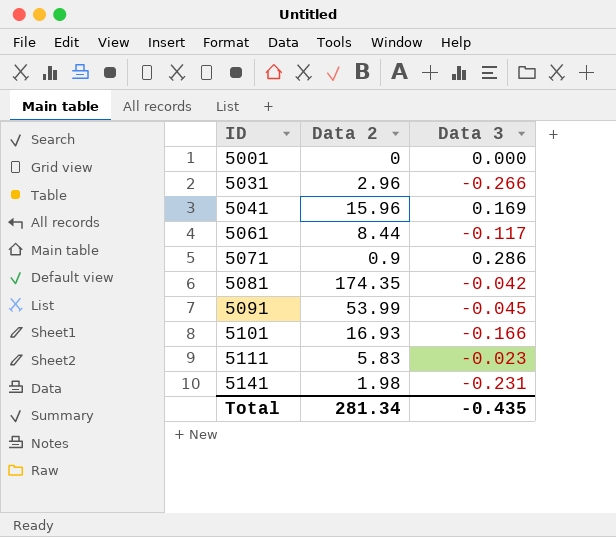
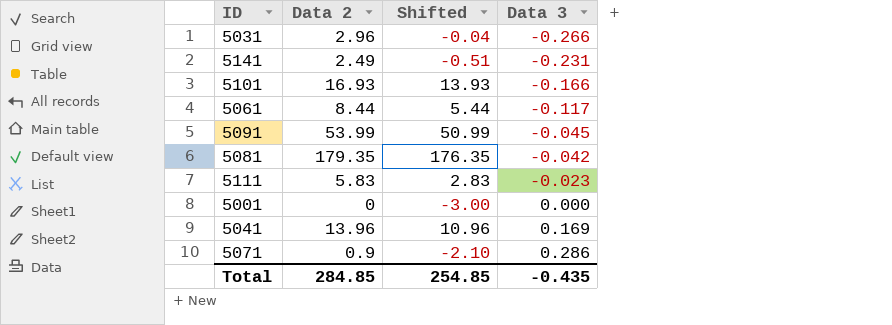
row order: ID ascending -> Data 3 ascending
column Shifted | formula: none -> [Data 2] - 3
5141 | Data 2: 1.98 -> 2.49
5081 | Data 2: 174.35 -> 179.35
5041 | Data 2: 15.96 -> 13.96
Total | Data 2: 281.34 -> 284.85

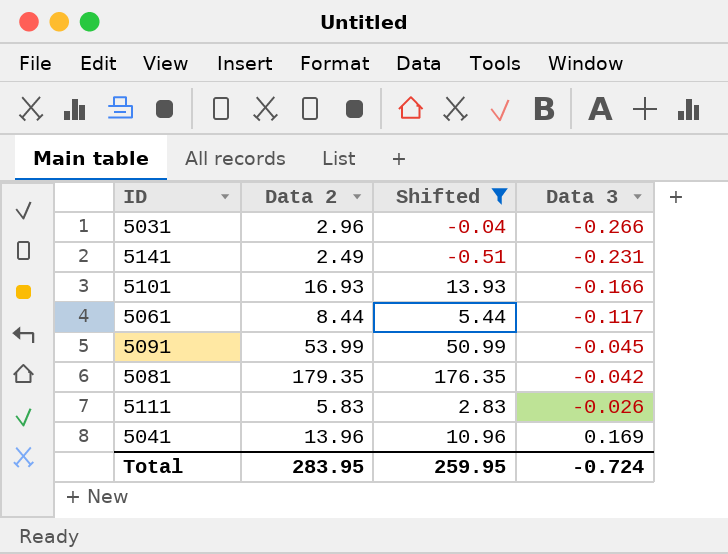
filter: none -> Shifted >= -0.51
5111 | Data 3: -0.023 -> -0.026
Total | Data 2: 284.85 -> 283.95
Total | Shifted: 254.85 -> 259.95
Total | Data 3: -0.435 -> -0.724

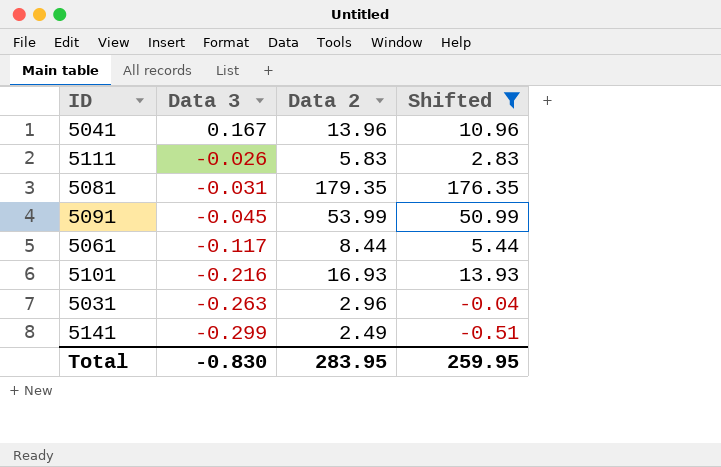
row order: Data 3 ascending -> Data 3 descending
column Data 3 | position: 4 -> 2
5041 | Data 3: 0.169 -> 0.167
5081 | Data 3: -0.042 -> -0.031
5101 | Data 3: -0.166 -> -0.216
5031 | Data 3: -0.266 -> -0.263
5141 | Data 3: -0.231 -> -0.299
Total | Data 3: -0.724 -> -0.830

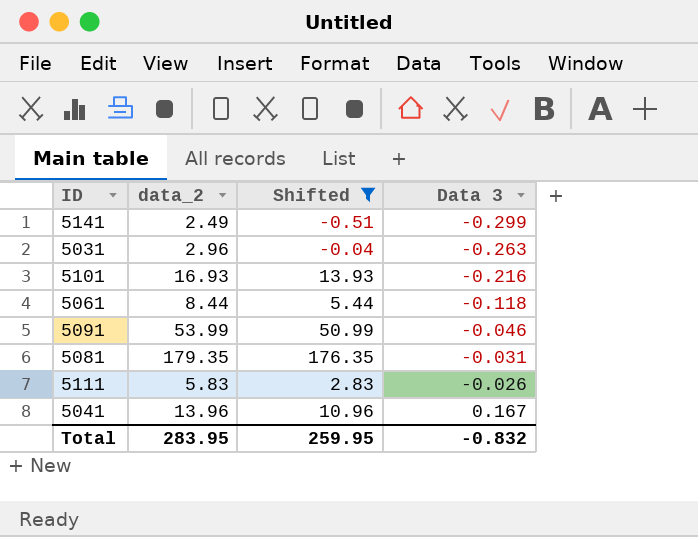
row order: Data 3 descending -> Data 3 ascending
column name: Data 2 -> data_2
column Data 3 | position: 2 -> 4
5061 | Data 3: -0.117 -> -0.118
5091 | Data 3: -0.045 -> -0.046
Total | Data 3: -0.830 -> -0.832

